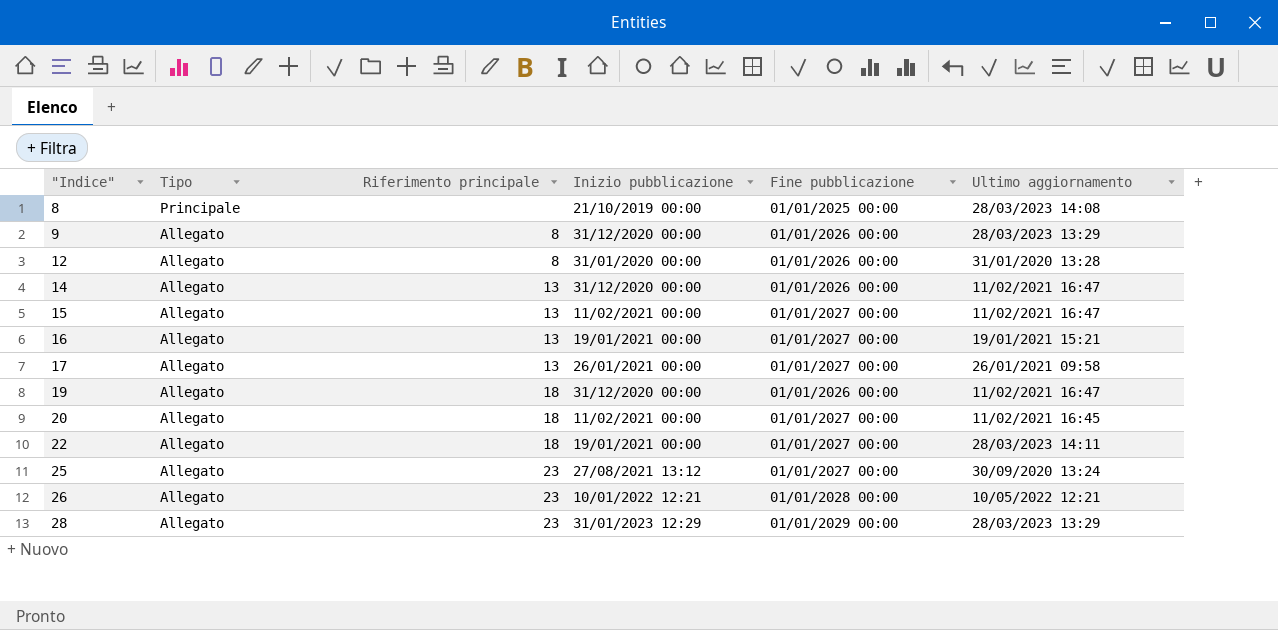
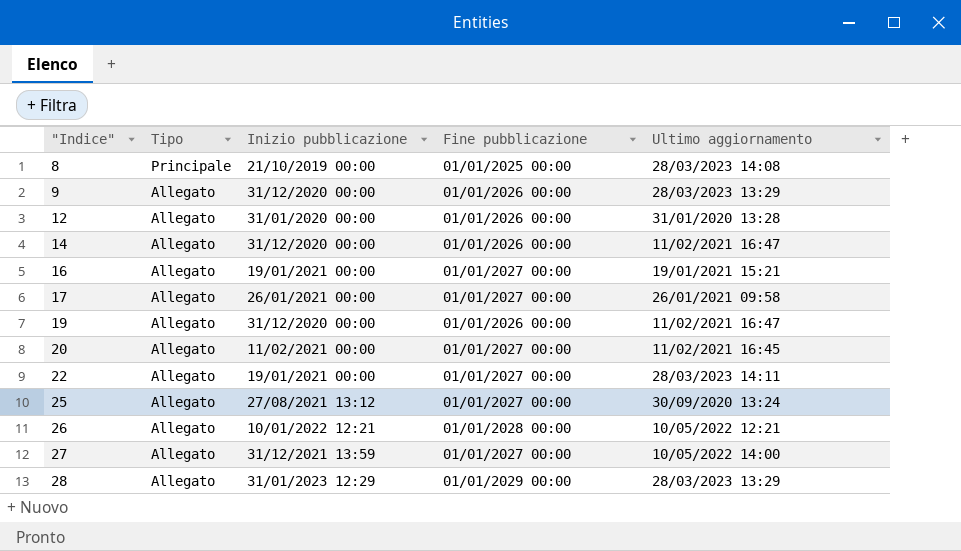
column Riferimento principale | position: 3 -> none
row 15: Allegato | 13 | 11/02/2021 00:00 | 01/01/2027 00:00 | 11/02/2021 16:47 -> none
row 27: none -> Allegato | 31/12/2021 13:59 | 01/01/2027 00:00 | 10/05/2022 14:00

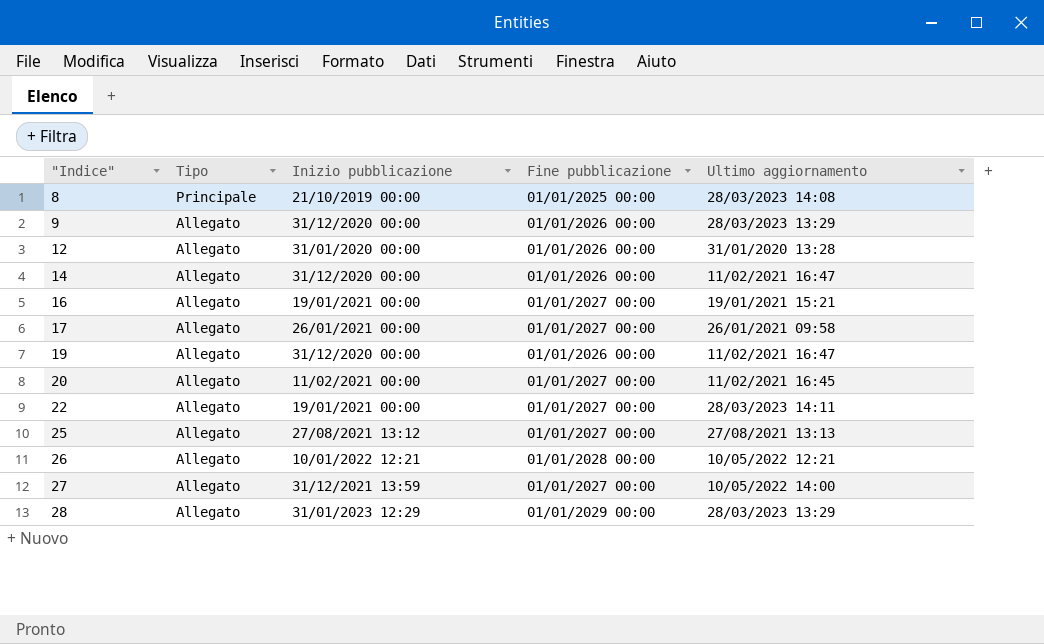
25 | Ultimo aggiornamento: 30/09/2020 13:24 -> 27/08/2021 13:13

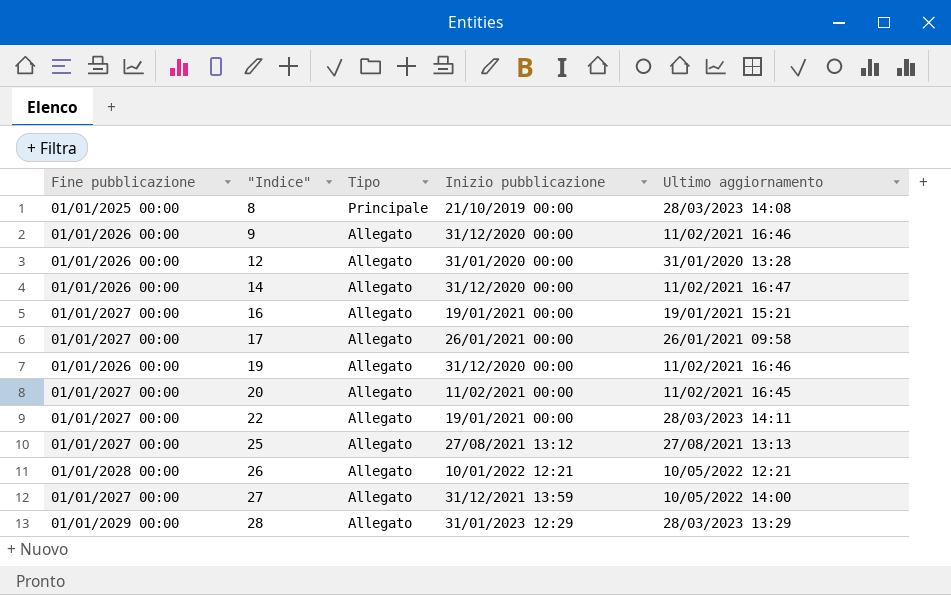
column Fine pubblicazione | position: 4 -> 1
9 | Ultimo aggiornamento: 28/03/2023 13:29 -> 11/02/2021 16:46
19 | Ultimo aggiornamento: 11/02/2021 16:47 -> 11/02/2021 16:46

